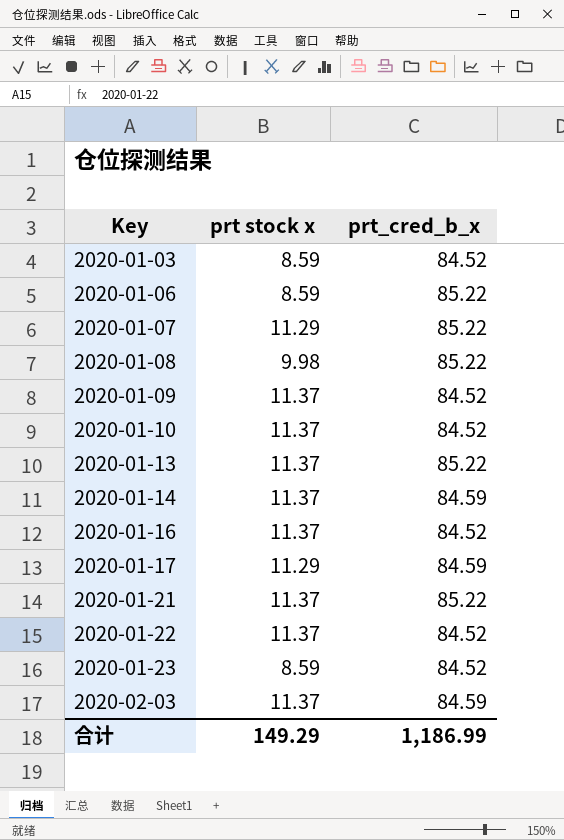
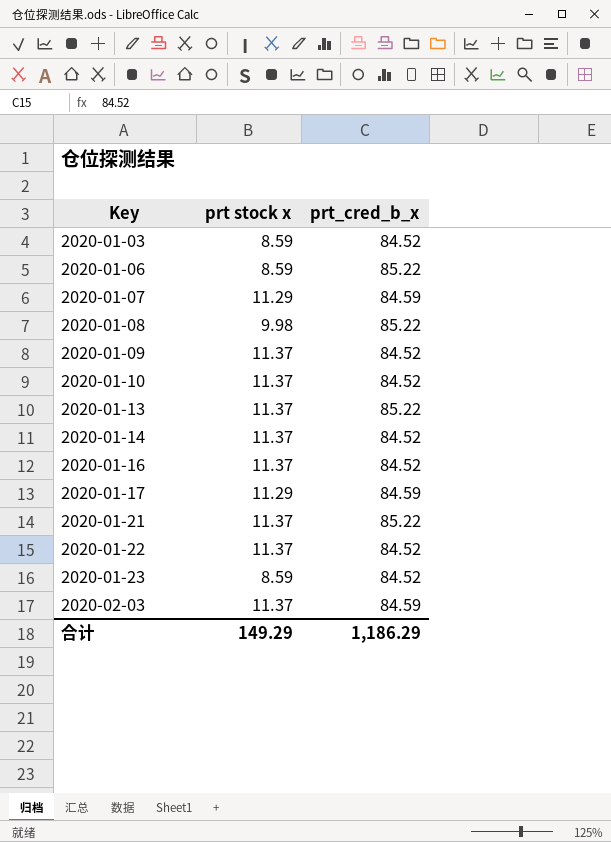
2020-01-07 | prt_cred_b_x: 85.22 -> 84.59
2020-01-14 | prt_cred_b_x: 84.59 -> 84.52
合计 | prt_cred_b_x: 1,186.99 -> 1,186.29

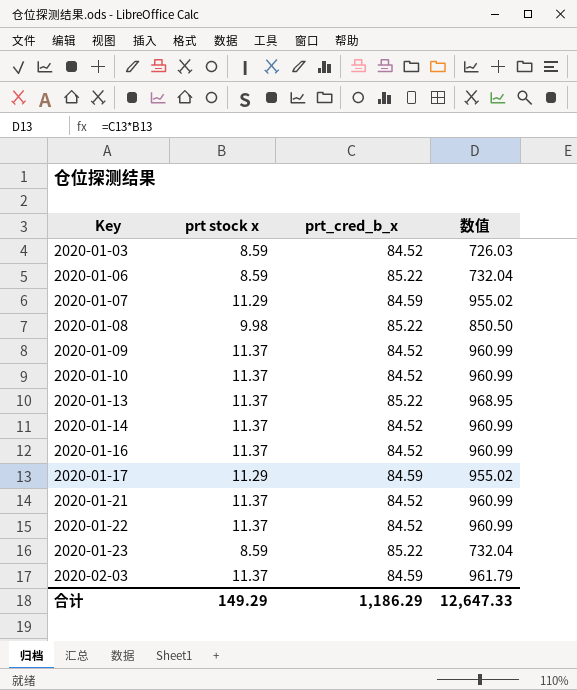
column 数值 | formula: none -> [prt stock x] * [prt_cred_b_x]
2020-01-21 | prt_cred_b_x: 85.22 -> 84.52
2020-01-23 | prt_cred_b_x: 84.52 -> 85.22

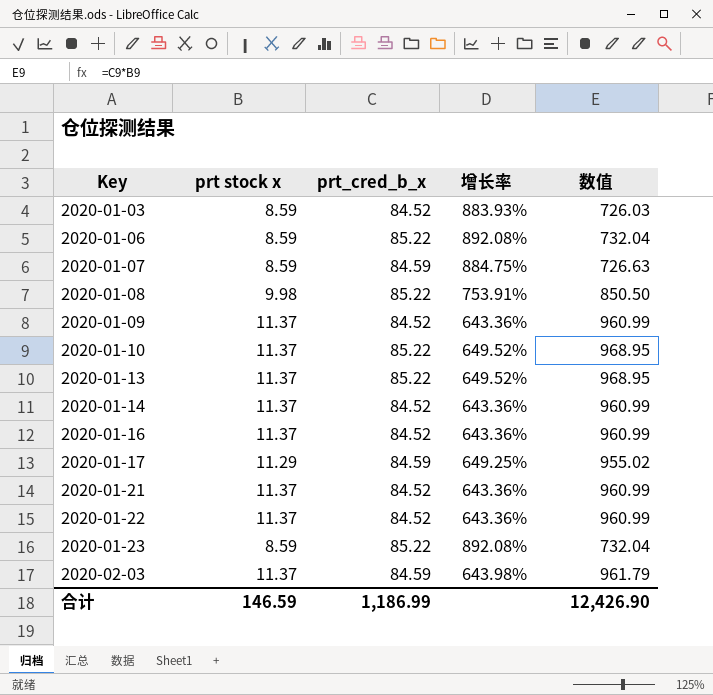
column 增长率 | formula: none -> ([prt_cred_b_x] - [prt stock x]) / [prt stock x]
2020-01-07 | prt stock x: 11.29 -> 8.59
2020-01-07 | 数值: 955.02 -> 726.63
2020-01-10 | prt_cred_b_x: 84.52 -> 85.22
2020-01-10 | 数值: 960.99 -> 968.95
合计 | prt stock x: 149.29 -> 146.59
合计 | prt_cred_b_x: 1,186.29 -> 1,186.99
合计 | 数值: 12,647.33 -> 12,426.90

